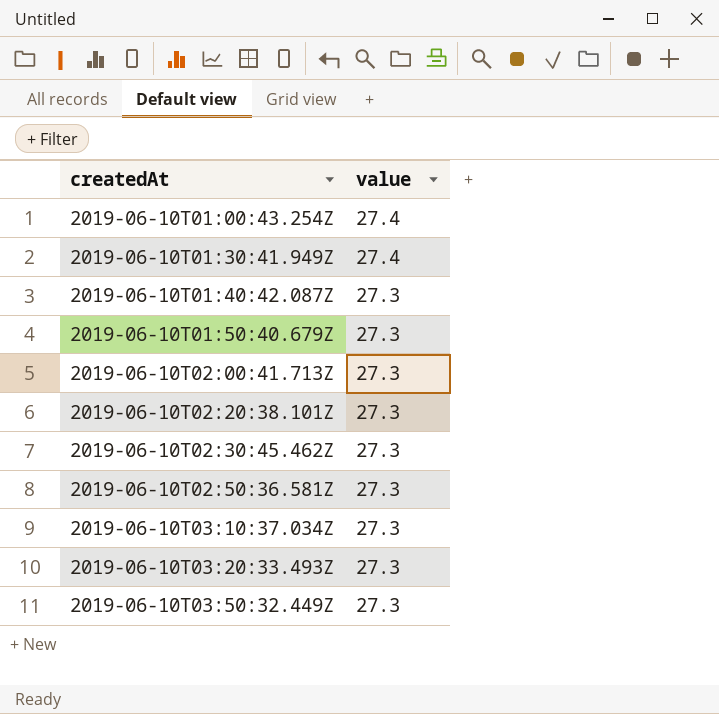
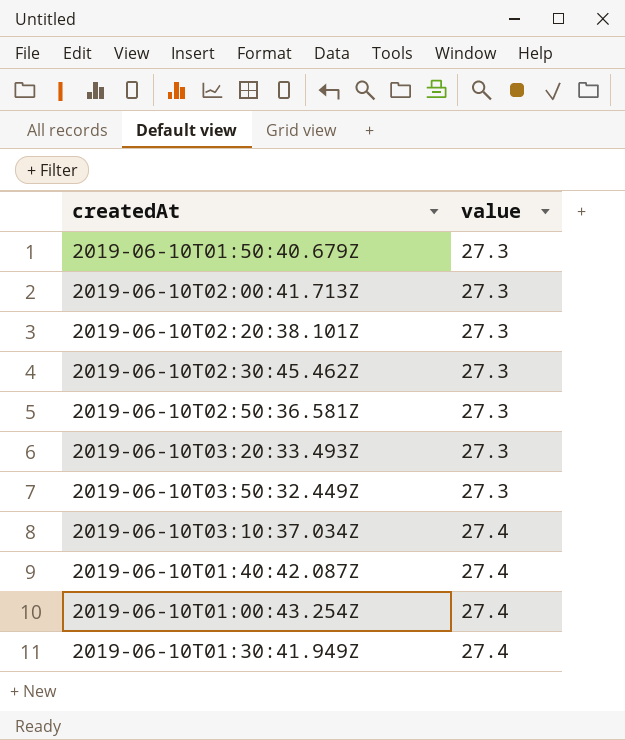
row order: createdAt ascending -> value ascending
2019-06-10T03:10:37.034Z | value: 27.3 -> 27.4
2019-06-10T01:40:42.087Z | value: 27.3 -> 27.4

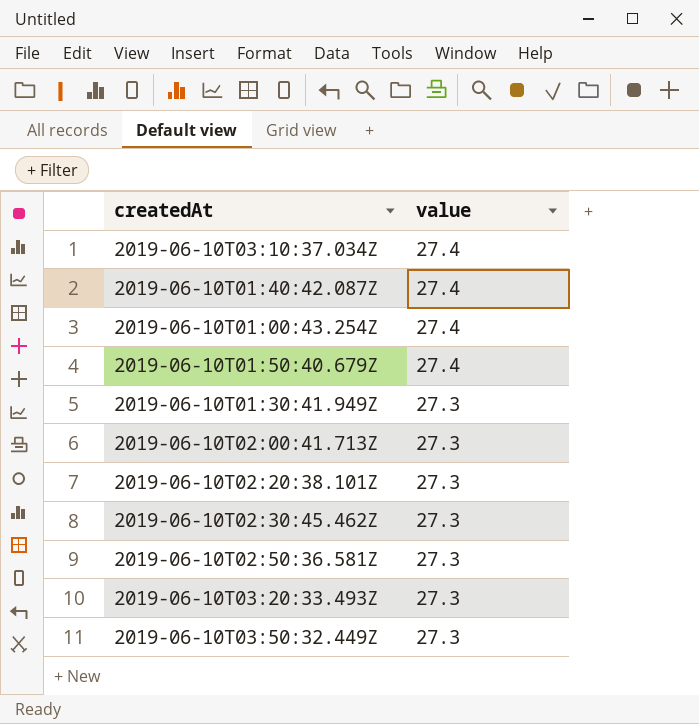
row order: value ascending -> value descending
2019-06-10T01:50:40.679Z | value: 27.3 -> 27.4
2019-06-10T01:30:41.949Z | value: 27.4 -> 27.3

